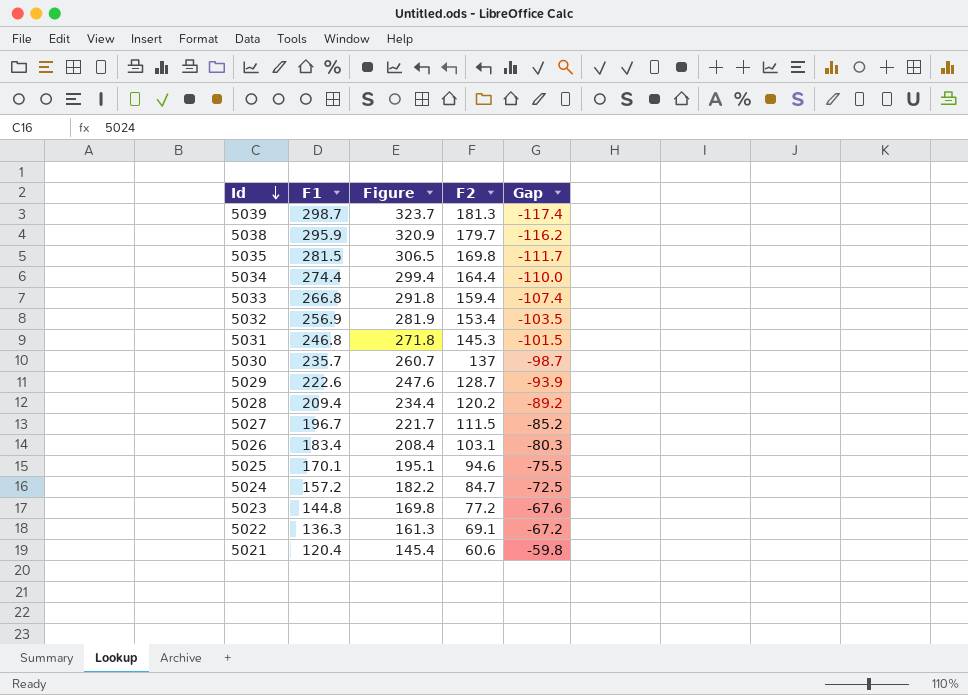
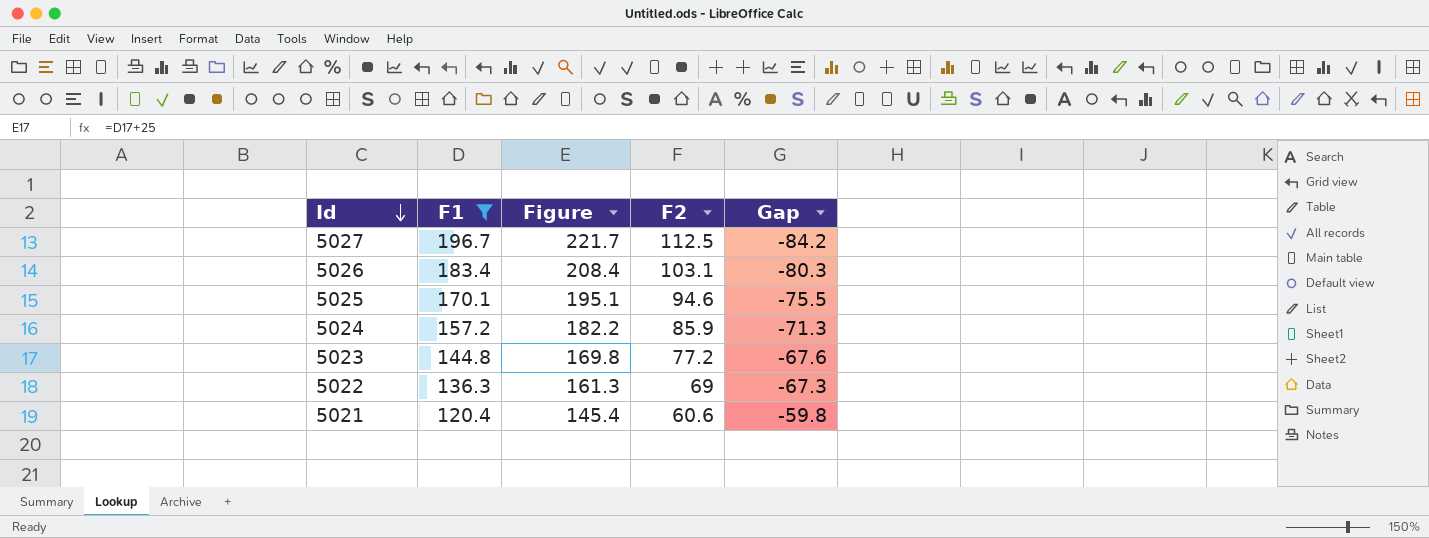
filter: none -> F1 <= 196.7
5027 | F2: 111.5 -> 112.5
5027 | Gap: -85.2 -> -84.2
5024 | F2: 84.7 -> 85.9
5024 | Gap: -72.5 -> -71.3
5022 | F2: 69.1 -> 69
5022 | Gap: -67.2 -> -67.3

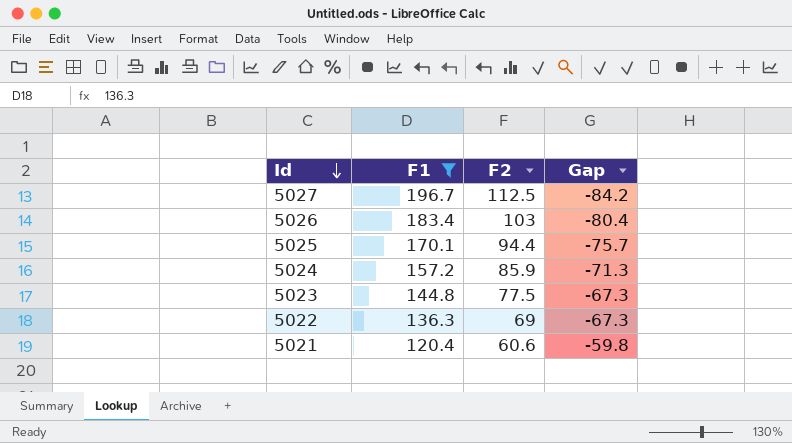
column Figure | formula: [F1] + 25 -> none
5026 | F2: 103.1 -> 103
5026 | Gap: -80.3 -> -80.4
5025 | F2: 94.6 -> 94.4
5025 | Gap: -75.5 -> -75.7
5023 | F2: 77.2 -> 77.5
5023 | Gap: -67.6 -> -67.3

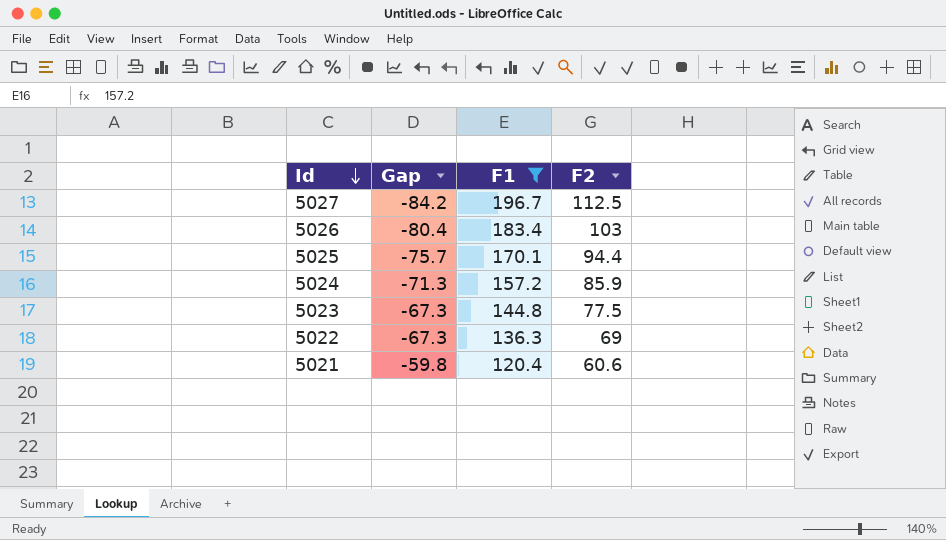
column Gap | position: 4 -> 2

